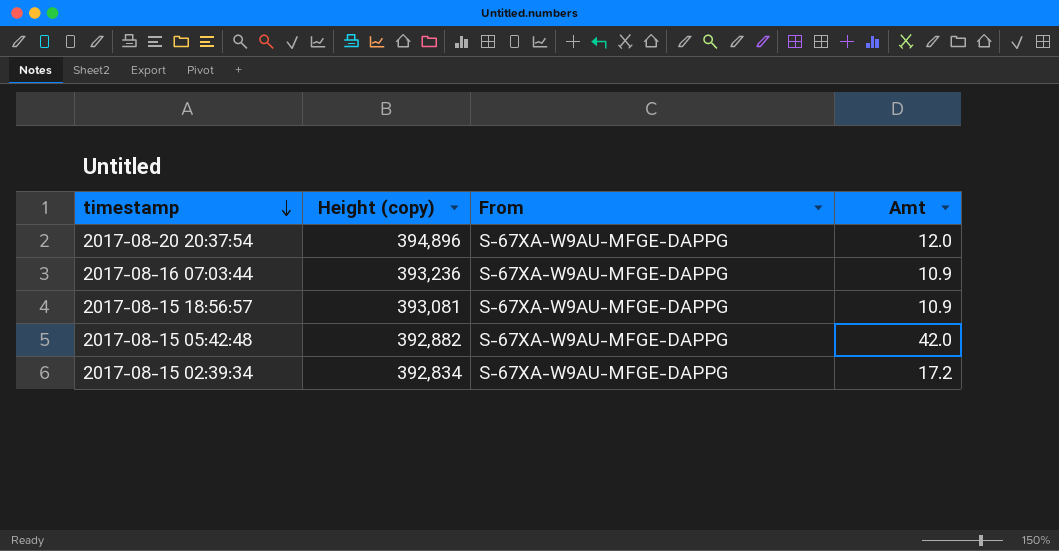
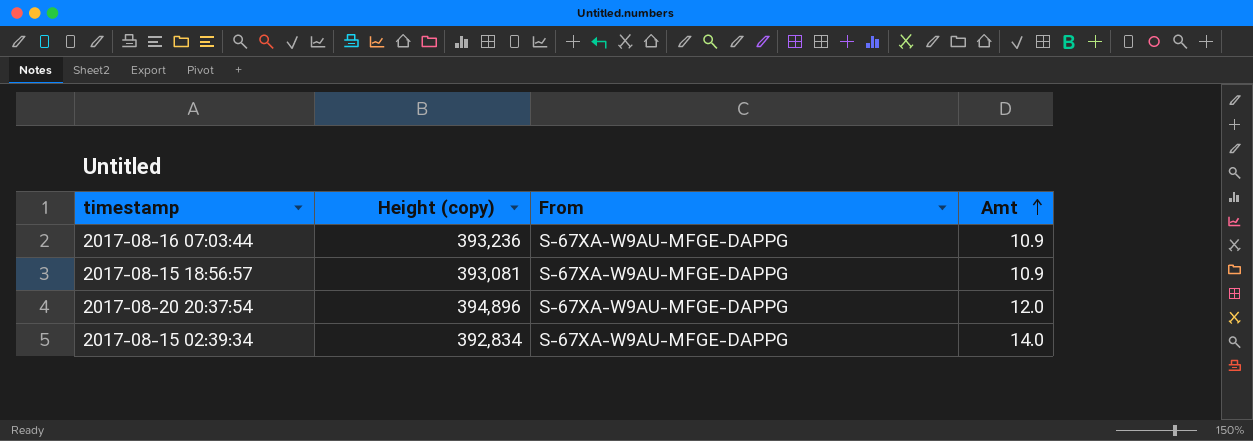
row order: timestamp descending -> Amt ascending
row 2017-08-15 05:42:48: 392,882 | S-67XA-W9AU-MFGE-DAPPG | 42.0 -> none
2017-08-15 02:39:34 | Amt: 17.2 -> 14.0

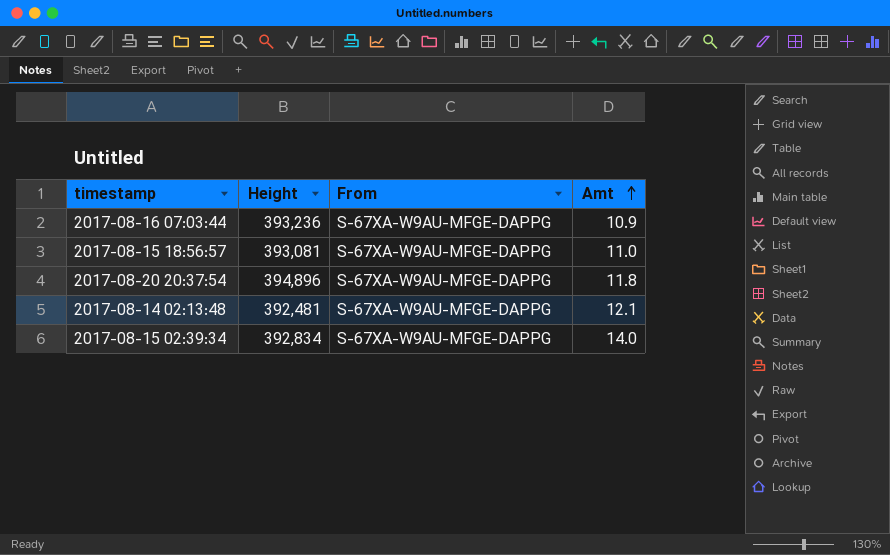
column name: Height (copy) -> Height
2017-08-15 18:56:57 | Amt: 10.9 -> 11.0
2017-08-20 20:37:54 | Amt: 12.0 -> 11.8
row 2017-08-14 02:13:48: none -> 392,481 | S-67XA-W9AU-MFGE-DAPPG | 12.1

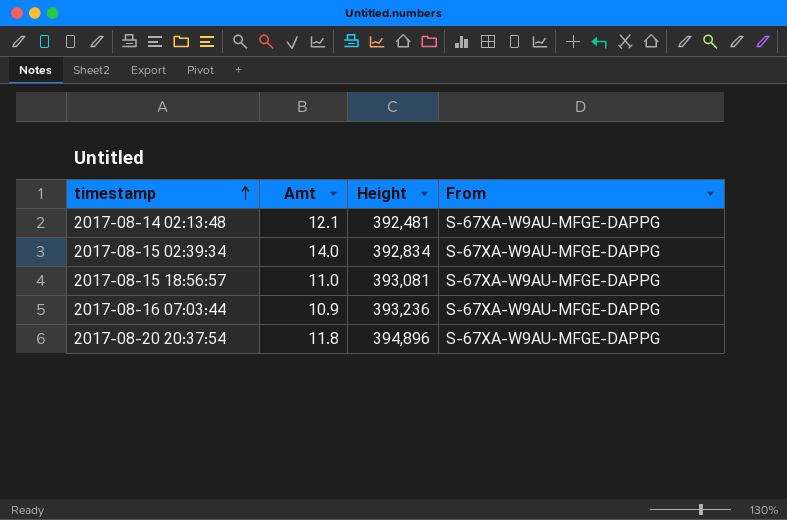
row order: Amt ascending -> timestamp ascending
column Amt | position: 4 -> 2

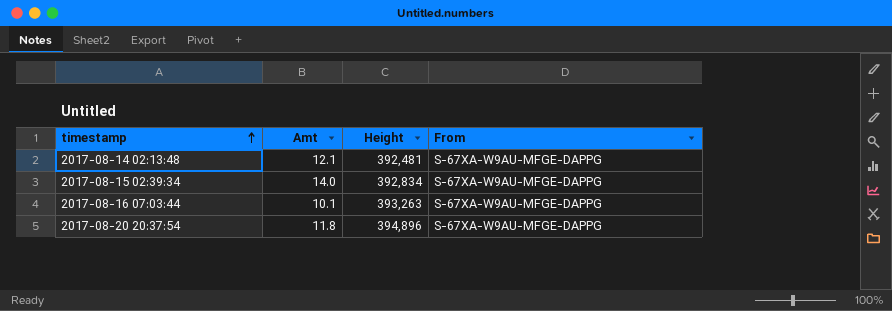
row 2017-08-15 18:56:57: 11.0 | 393,081 | S-67XA-W9AU-MFGE-DAPPG -> none
2017-08-16 07:03:44 | Amt: 10.9 -> 10.1
2017-08-16 07:03:44 | Height: 393,236 -> 393,263

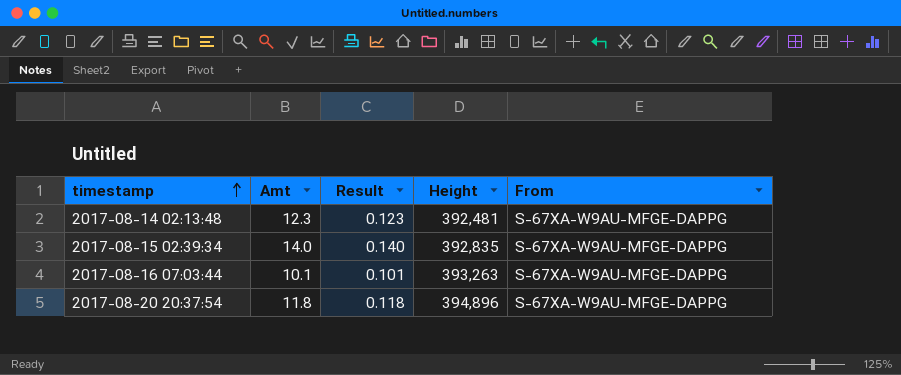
column Result | formula: none -> [Amt] * 0.01
2017-08-14 02:13:48 | Amt: 12.1 -> 12.3
2017-08-15 02:39:34 | Height: 392,834 -> 392,835

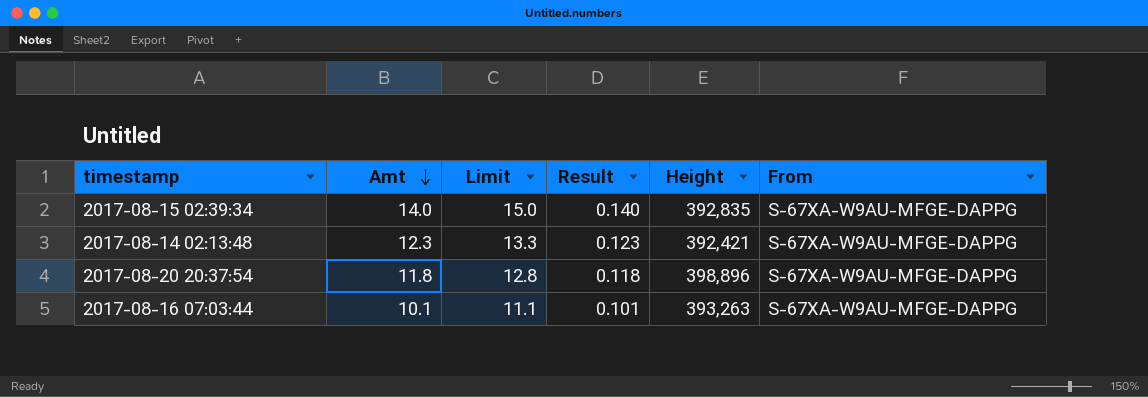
row order: timestamp ascending -> Amt descending
column Limit | formula: none -> [Amt] + 1
2017-08-14 02:13:48 | Height: 392,481 -> 392,421
2017-08-20 20:37:54 | Height: 394,896 -> 398,896

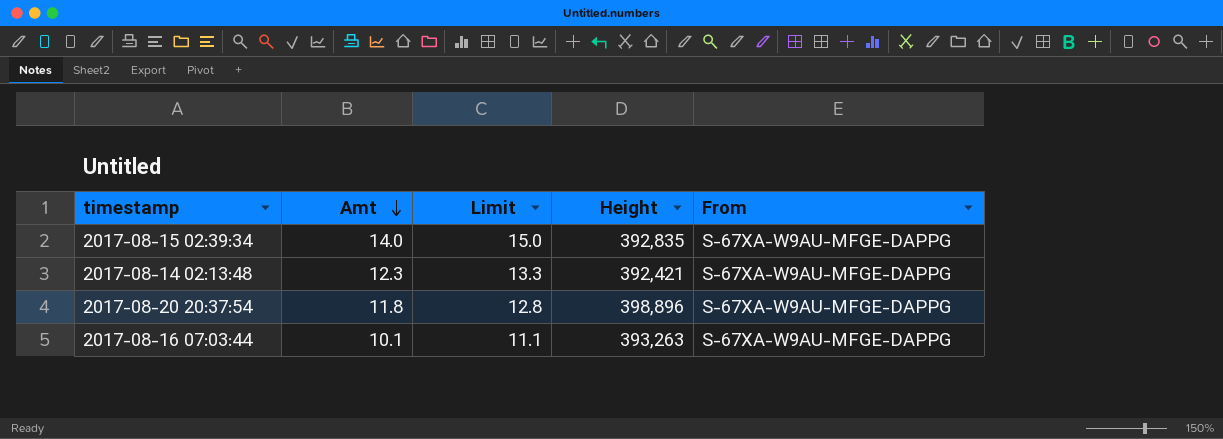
column Result | formula: [Amt] * 0.01 -> none

